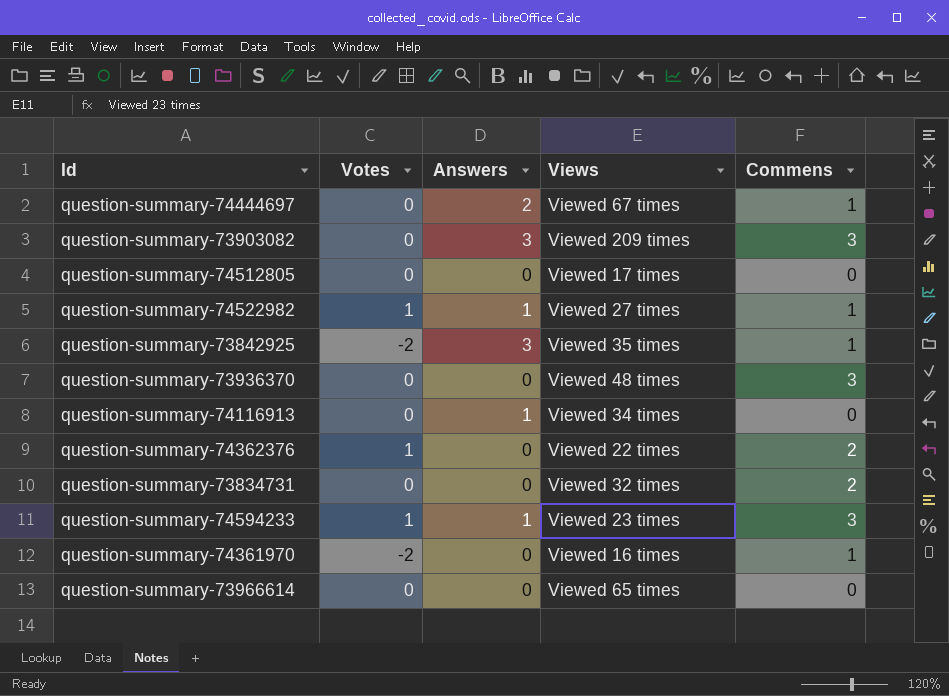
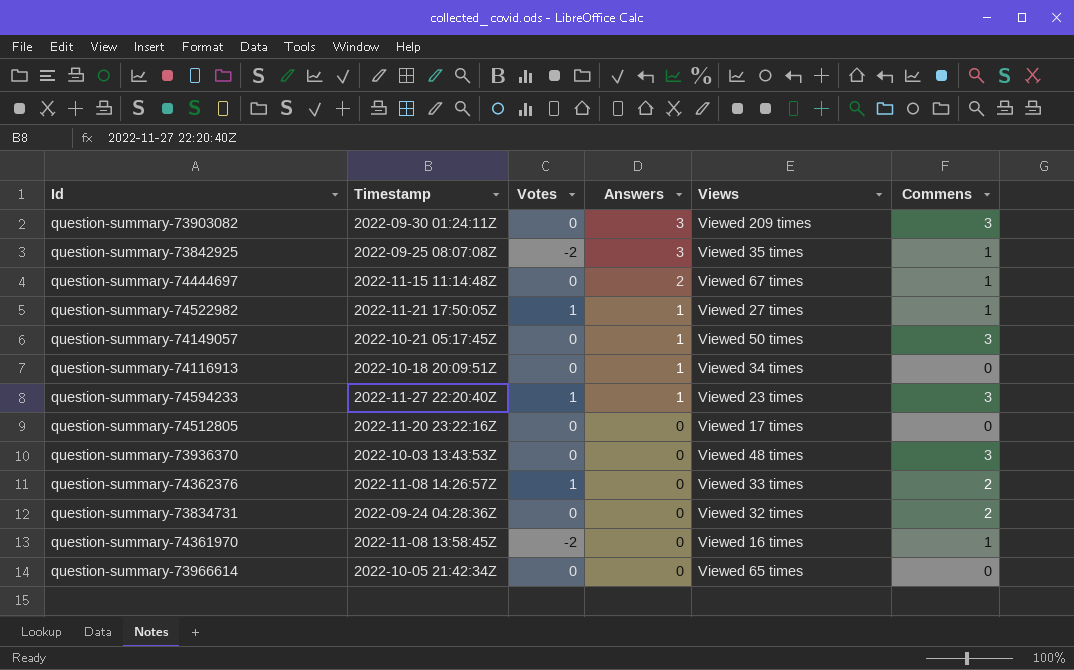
row order: none -> Answers descending
column Timestamp | position: none -> 2
row question-summary-74149057: none -> 2022-10-21 05:17:45Z | 0 | 1 | Viewed 50 times | 3
question-summary-74362376 | Views: Viewed 22 times -> Viewed 33 times

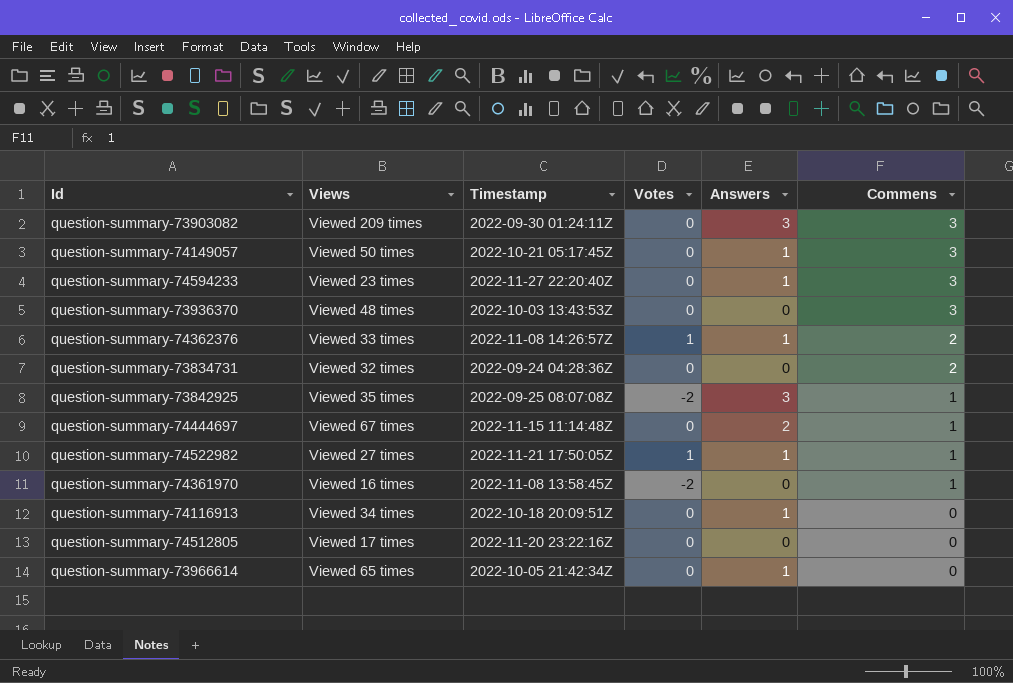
row order: Answers descending -> Commens descending
column Views | position: 5 -> 2
question-summary-74594233 | Votes: 1 -> 0
question-summary-74362376 | Answers: 0 -> 1
question-summary-73966614 | Answers: 0 -> 1

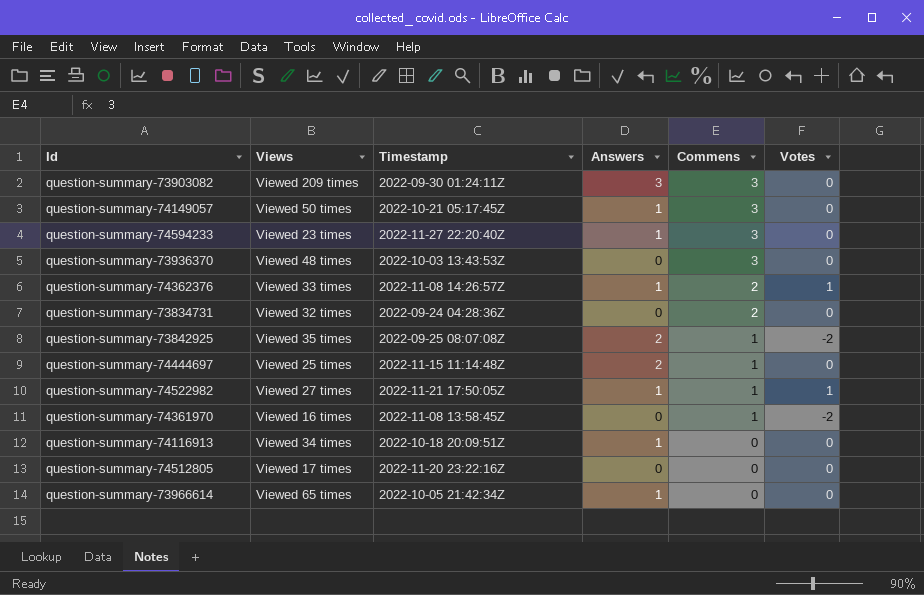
column Votes | position: 4 -> 6
question-summary-73842925 | Answers: 3 -> 2
question-summary-74444697 | Views: Viewed 67 times -> Viewed 25 times

